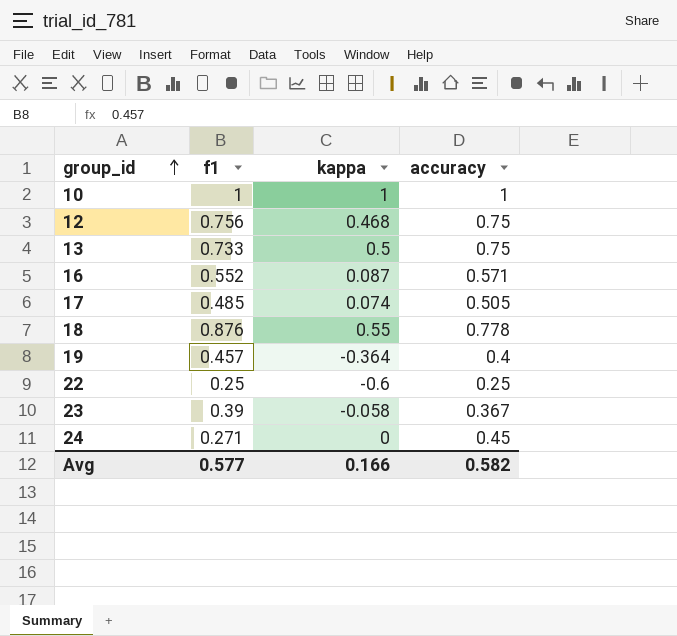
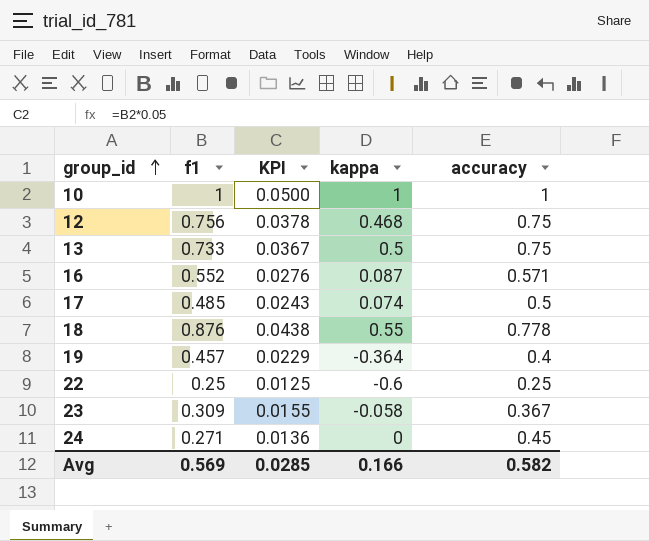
column KPI | formula: none -> [f1] * 0.05
17 | accuracy: 0.505 -> 0.5
23 | f1: 0.39 -> 0.309
Avg | f1: 0.577 -> 0.569

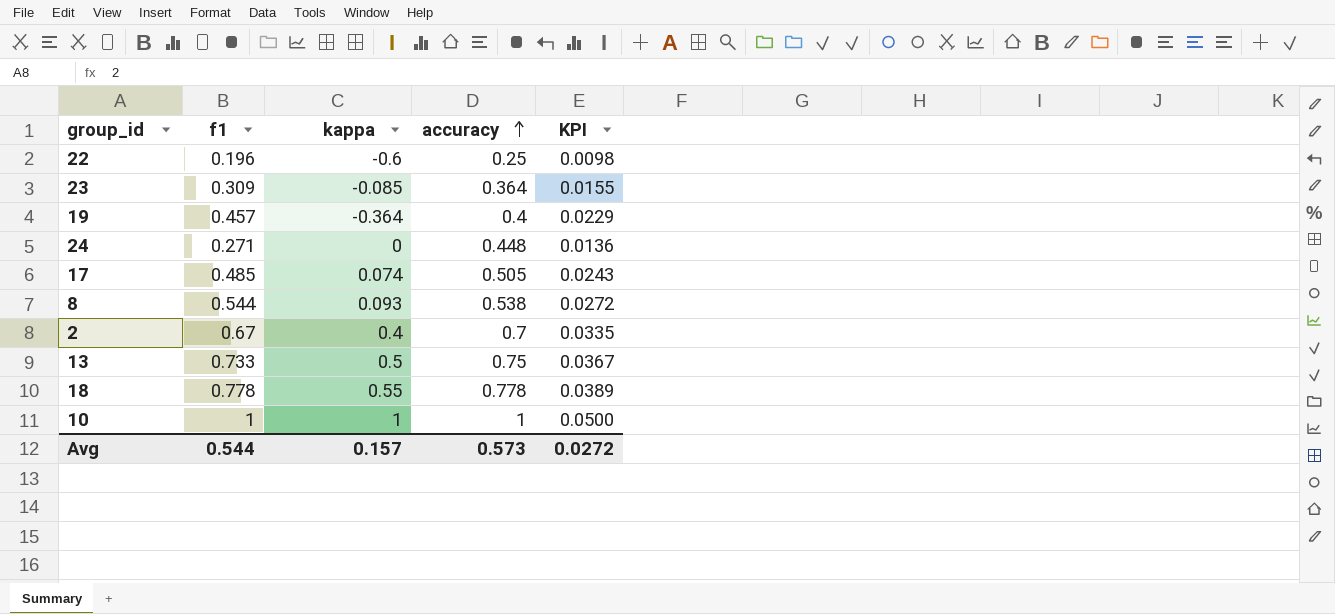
row order: group_id ascending -> accuracy ascending
column KPI | position: 3 -> 5
row 12: 0.756 | 0.0378 | 0.468 | 0.75 -> none
row 16: 0.552 | 0.0276 | 0.087 | 0.571 -> none
22 | f1: 0.25 -> 0.196
22 | KPI: 0.0125 -> 0.0098
23 | kappa: -0.058 -> -0.085
23 | accuracy: 0.367 -> 0.364
24 | accuracy: 0.45 -> 0.448
17 | accuracy: 0.5 -> 0.505
row 8: none -> 0.544 | 0.093 | 0.538 | 0.0272
row 2: none -> 0.67 | 0.4 | 0.7 | 0.0335
18 | f1: 0.876 -> 0.778
18 | KPI: 0.0438 -> 0.0389
Avg | f1: 0.569 -> 0.544
Avg | kappa: 0.166 -> 0.157
Avg | accuracy: 0.582 -> 0.573
Avg | KPI: 0.0285 -> 0.0272

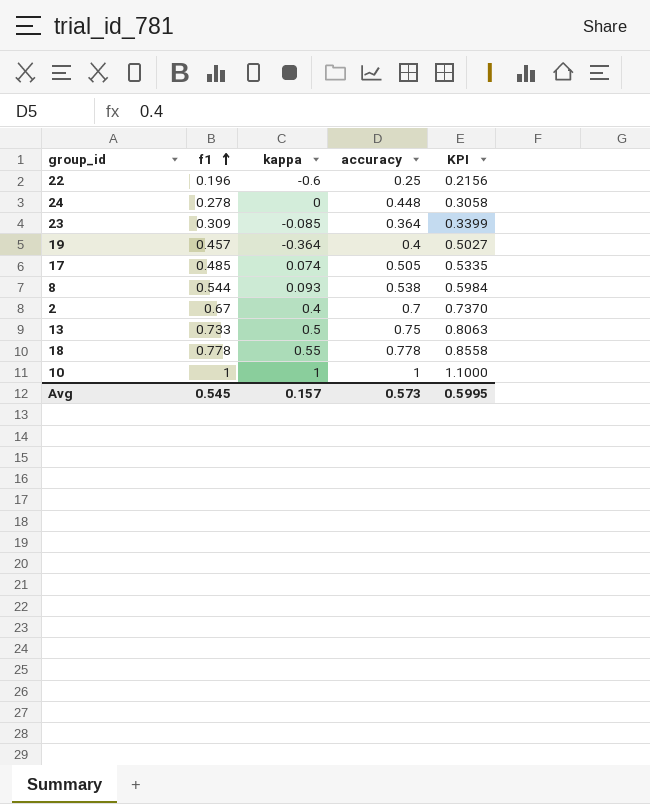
row order: accuracy ascending -> f1 ascending
column KPI | formula: [f1] * 0.05 -> [f1] * 1.1
24 | f1: 0.271 -> 0.278
Avg | f1: 0.544 -> 0.545
Avg | KPI: 0.0272 -> 0.5995

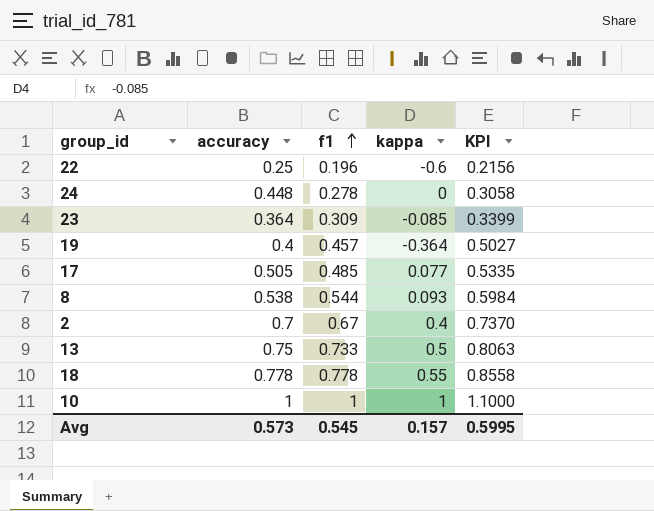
column accuracy | position: 4 -> 2
17 | kappa: 0.074 -> 0.077

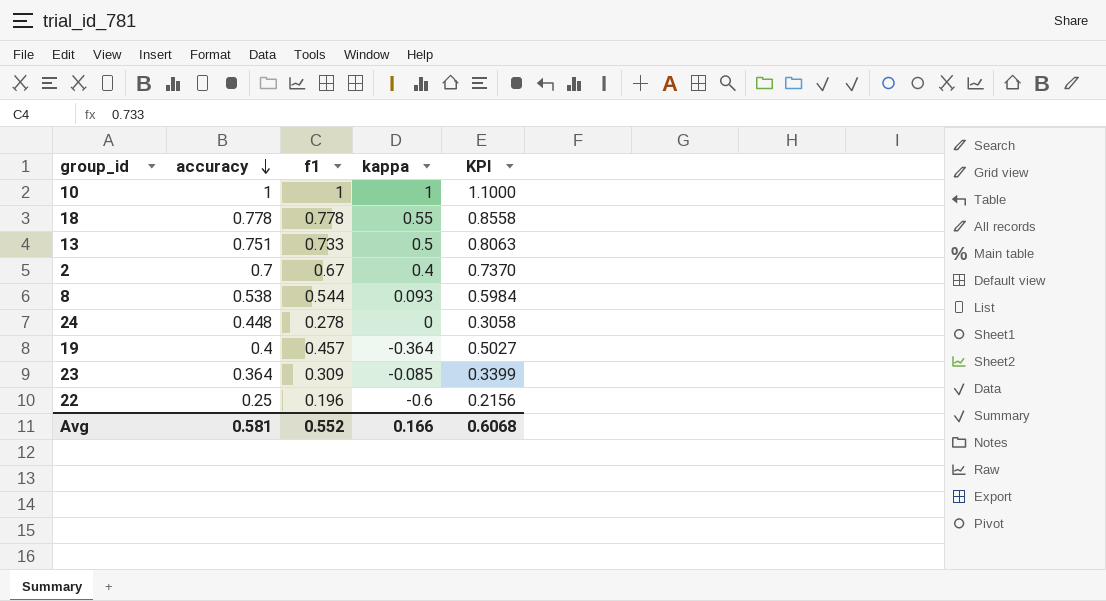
row order: f1 ascending -> accuracy descending
row 17: 0.505 | 0.485 | 0.077 | 0.5335 -> none
13 | accuracy: 0.75 -> 0.751
Avg | accuracy: 0.573 -> 0.581
Avg | f1: 0.545 -> 0.552
Avg | kappa: 0.157 -> 0.166
Avg | KPI: 0.5995 -> 0.6068

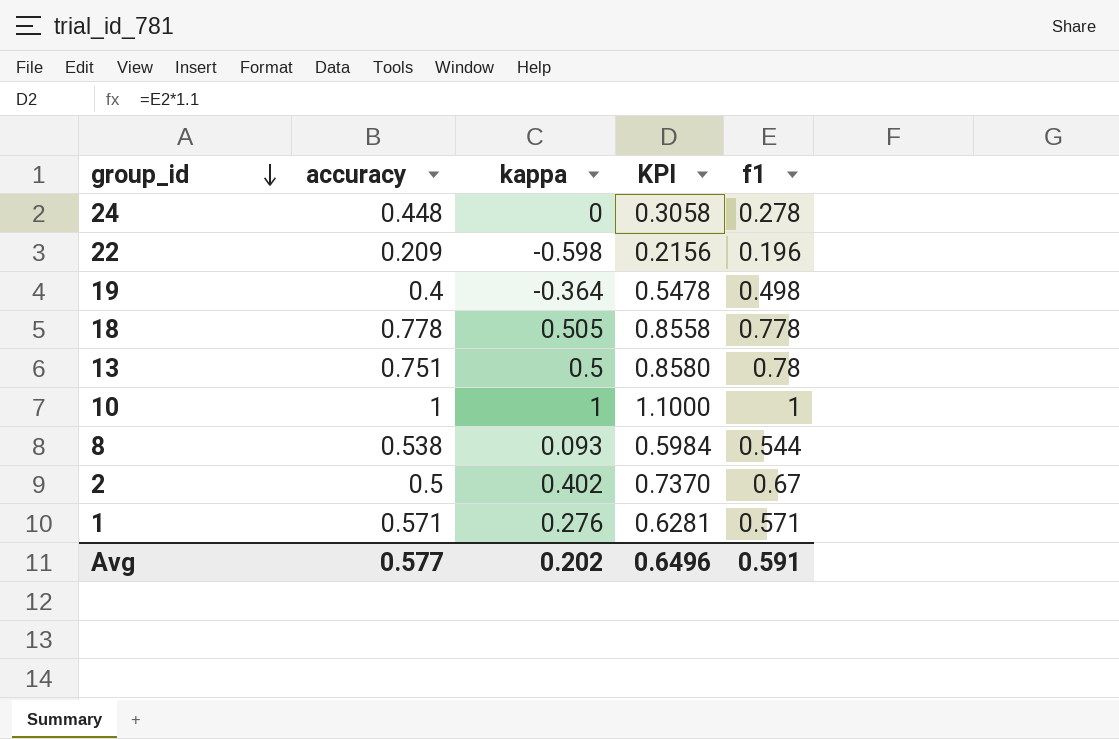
row order: accuracy descending -> group_id descending
column f1 | position: 3 -> 5
row 23: 0.364 | 0.309 | -0.085 | 0.3399 -> none
22 | accuracy: 0.25 -> 0.209
22 | kappa: -0.6 -> -0.598
19 | KPI: 0.5027 -> 0.5478
19 | f1: 0.457 -> 0.498
18 | kappa: 0.55 -> 0.505
13 | KPI: 0.8063 -> 0.8580
13 | f1: 0.733 -> 0.78
2 | accuracy: 0.7 -> 0.5
2 | kappa: 0.4 -> 0.402
row 1: none -> 0.571 | 0.276 | 0.6281 | 0.571
Avg | accuracy: 0.581 -> 0.577
Avg | kappa: 0.166 -> 0.202
Avg | KPI: 0.6068 -> 0.6496
Avg | f1: 0.552 -> 0.591

